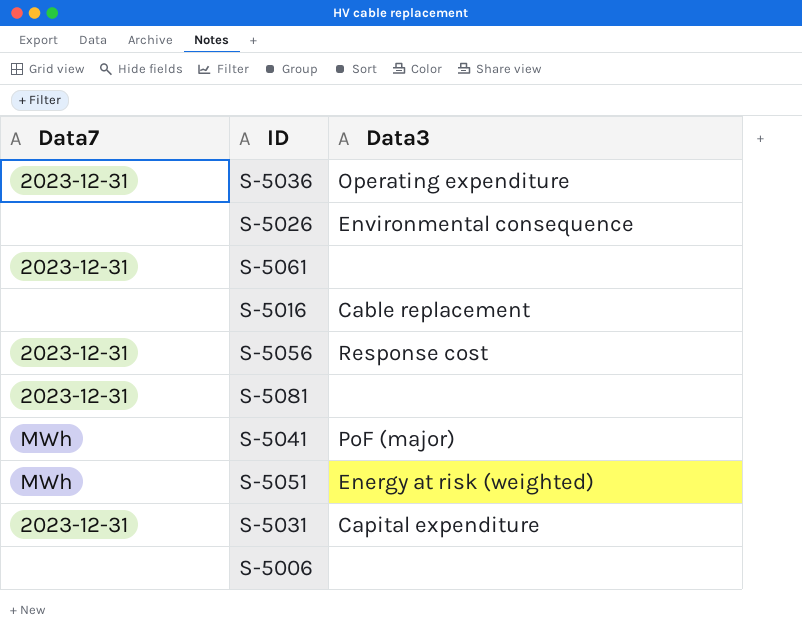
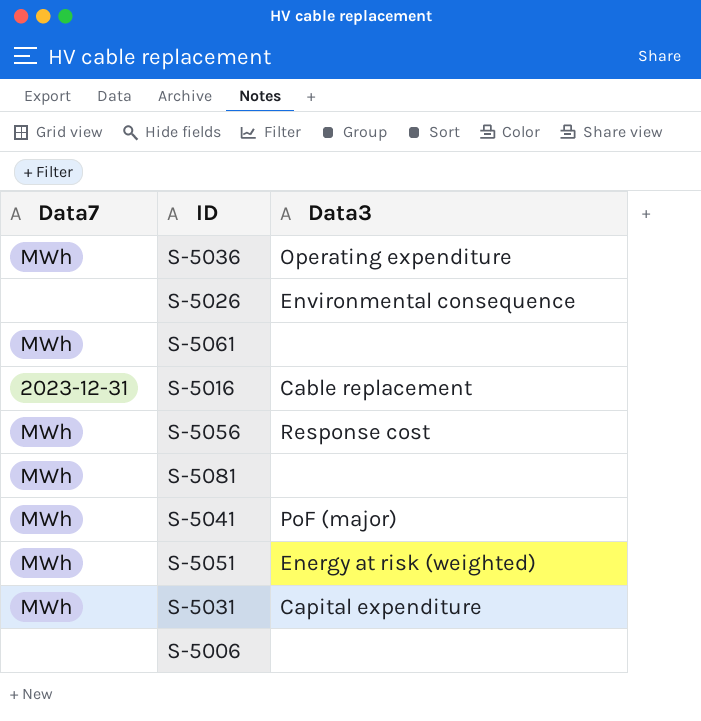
S-5036 | Data7: 2023-12-31 -> MWh
S-5061 | Data7: 2023-12-31 -> MWh
S-5016 | Data7: none -> 2023-12-31
S-5056 | Data7: 2023-12-31 -> MWh
S-5081 | Data7: 2023-12-31 -> MWh
S-5031 | Data7: 2023-12-31 -> MWh

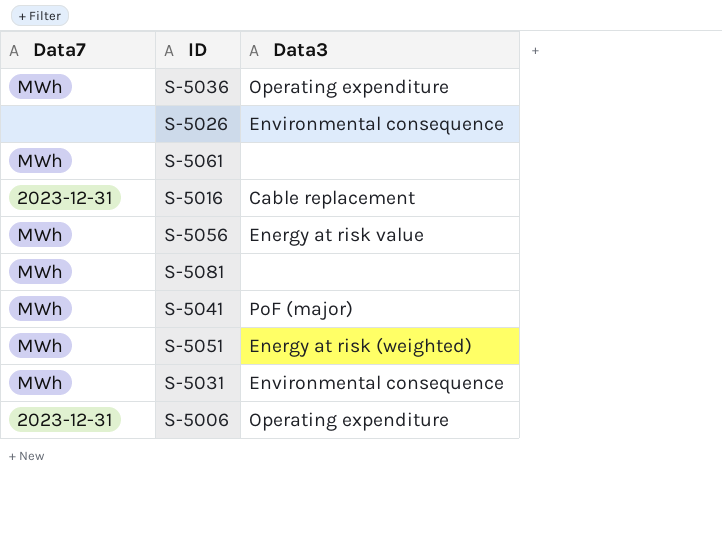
S-5056 | Data3: Response cost -> Energy at risk value
S-5031 | Data3: Capital expenditure -> Environmental consequence
S-5006 | Data7: none -> 2023-12-31
S-5006 | Data3: none -> Operating expenditure

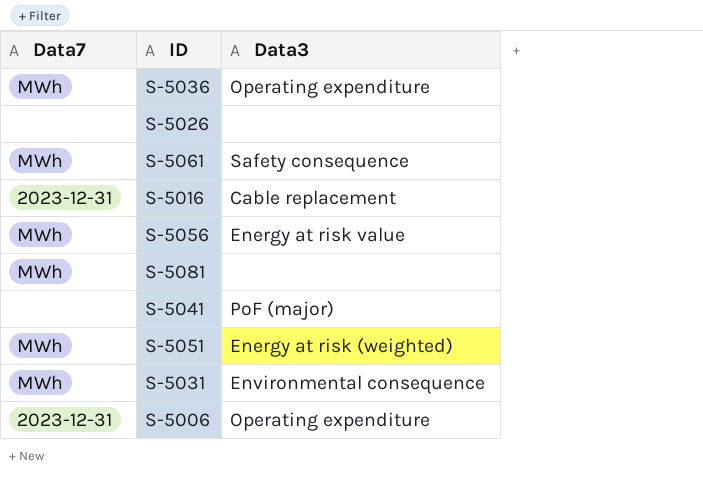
S-5026 | Data3: Environmental consequence -> none
S-5061 | Data3: none -> Safety consequence
S-5041 | Data7: MWh -> none

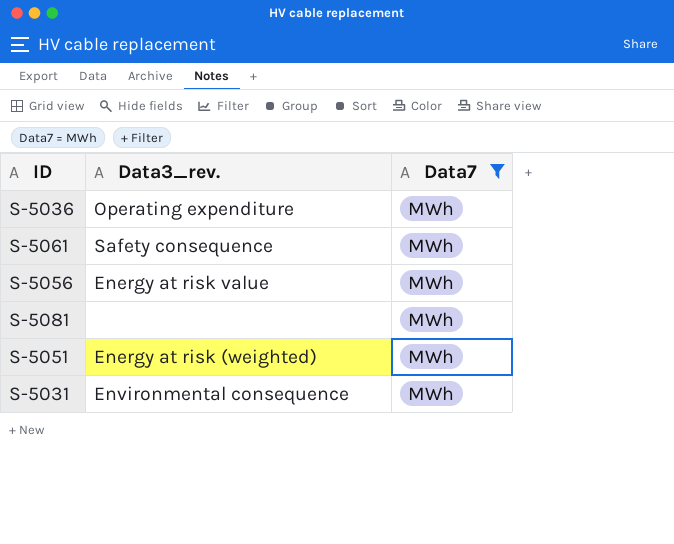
filter: none -> Data7 = MWh
column name: Data3 -> Data3_rev.
column Data7 | position: 1 -> 3

